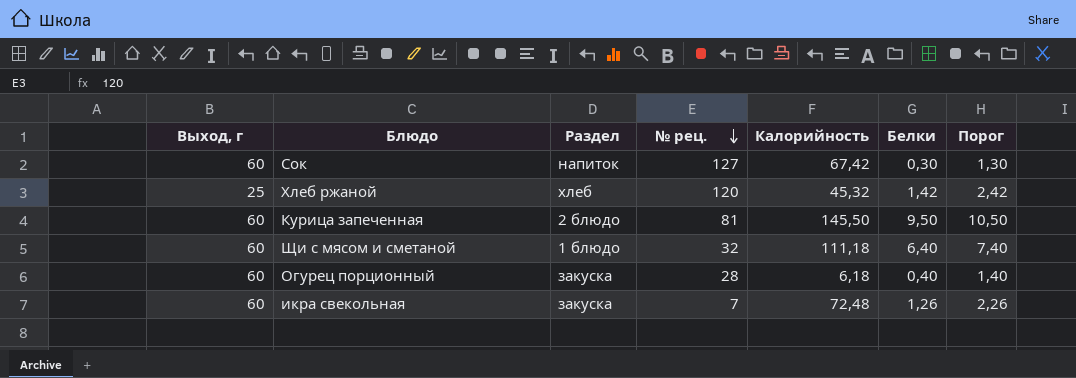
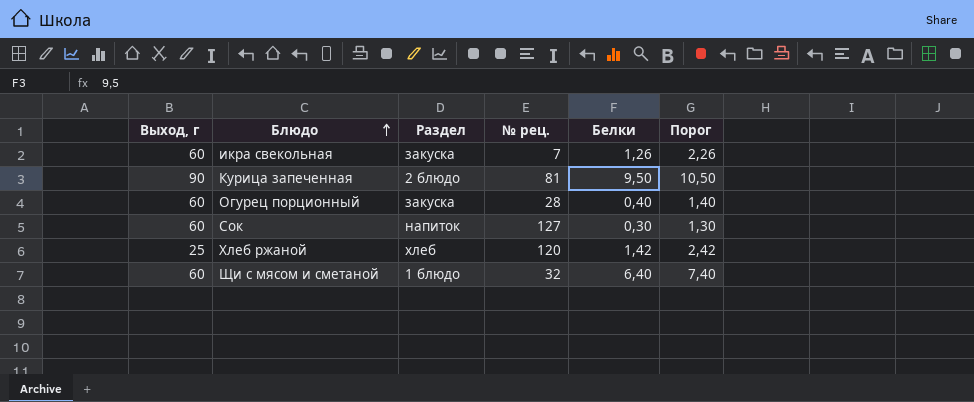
row order: № рец. descending -> Блюдо ascending
column Калорийность | position: 5 -> none
Курица запеченная | Выход, г: 60 -> 90

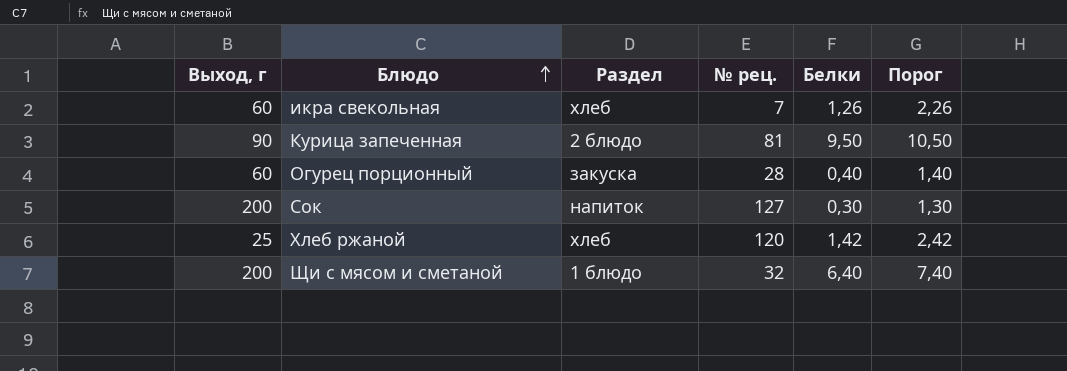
икра свекольная | Раздел: закуска -> хлеб
Сок | Выход, г: 60 -> 200
Щи с мясом и сметаной | Выход, г: 60 -> 200

